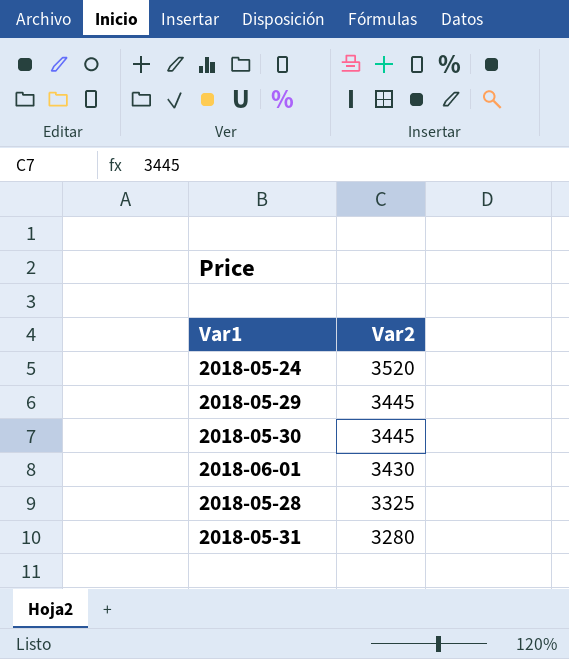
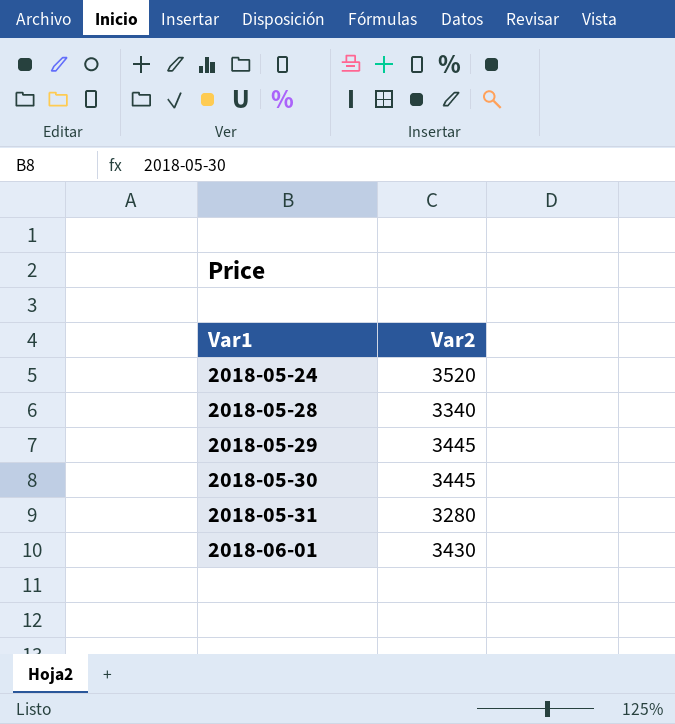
row order: Var2 descending -> Var1 ascending
2018-05-28 | Var2: 3325 -> 3340

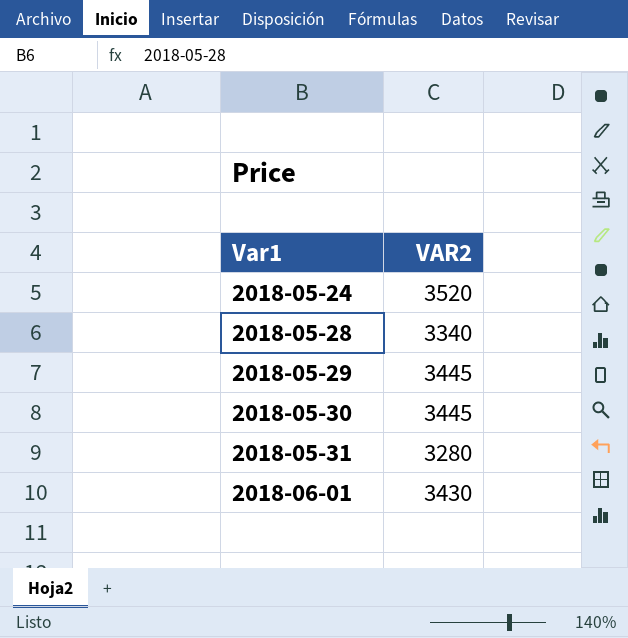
column name: Var2 -> VAR2

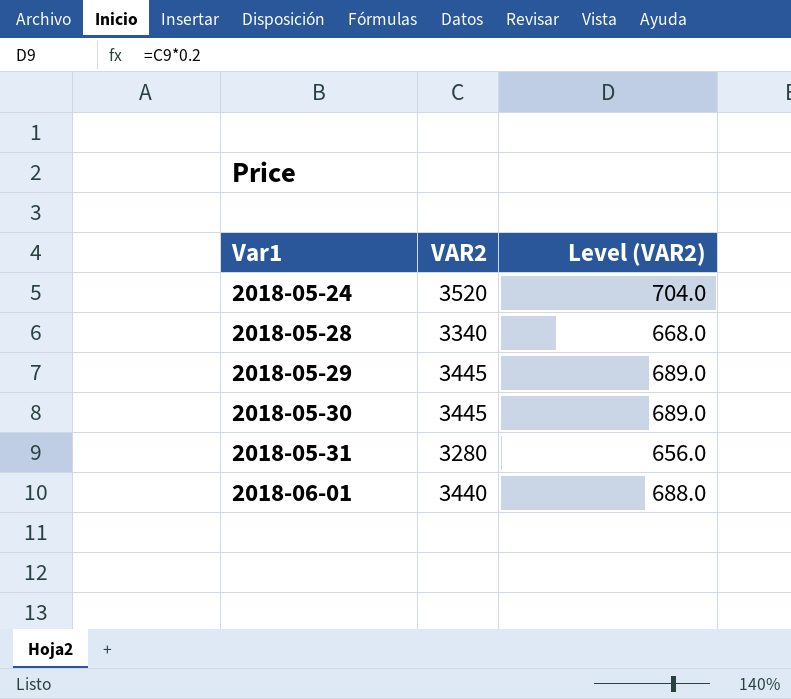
column Level (VAR2) | formula: none -> [VAR2] * 0.2
2018-06-01 | VAR2: 3430 -> 3440

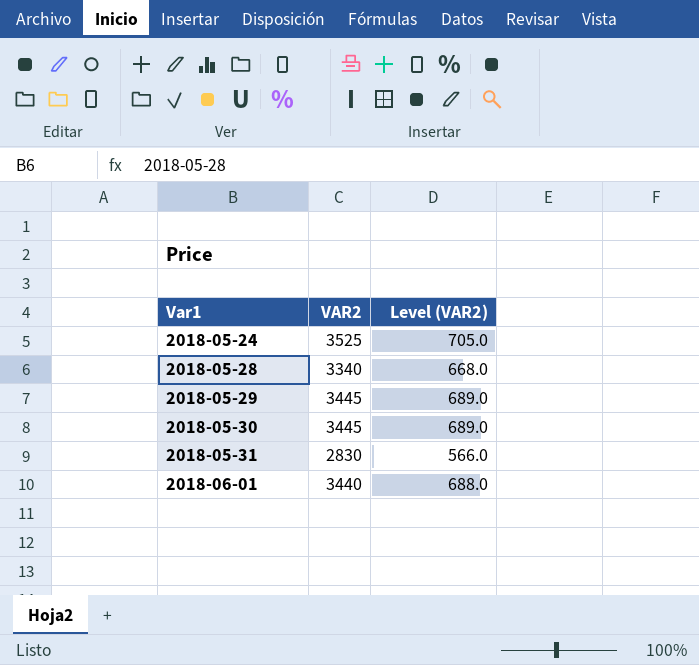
2018-05-24 | VAR2: 3520 -> 3525
2018-05-24 | Level (VAR2): 704.0 -> 705.0
2018-05-31 | VAR2: 3280 -> 2830
2018-05-31 | Level (VAR2): 656.0 -> 566.0

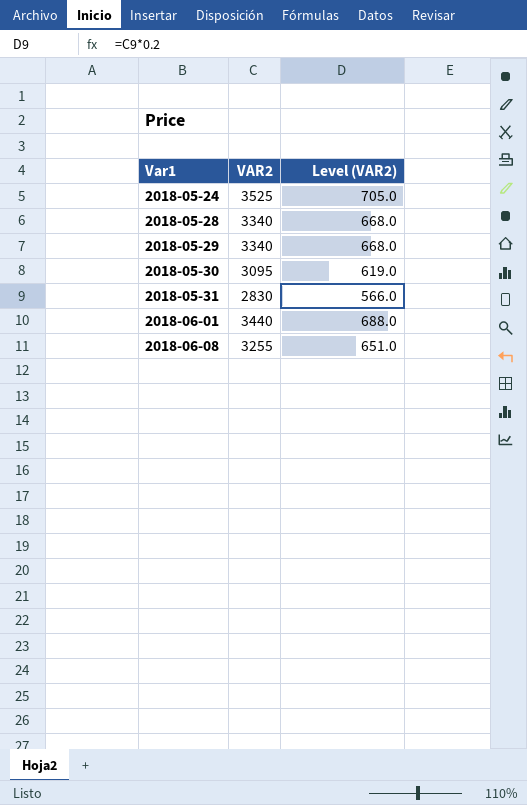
2018-05-29 | VAR2: 3445 -> 3340
2018-05-29 | Level (VAR2): 689.0 -> 668.0
2018-05-30 | VAR2: 3445 -> 3095
2018-05-30 | Level (VAR2): 689.0 -> 619.0
row 2018-06-08: none -> 3255 | 651.0

